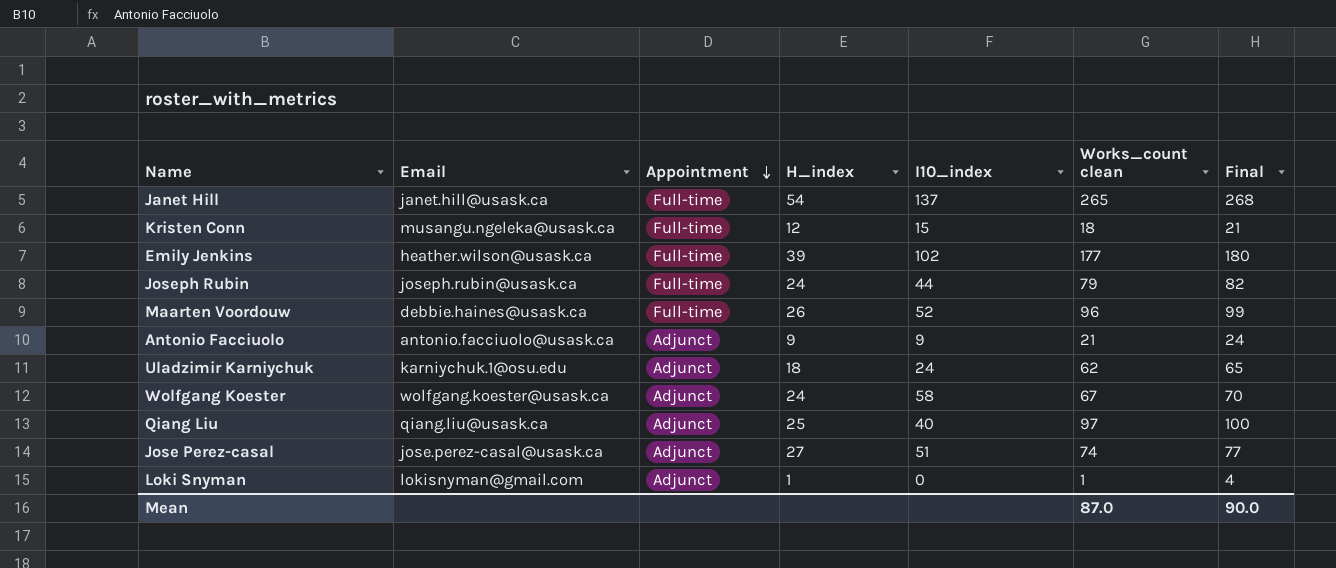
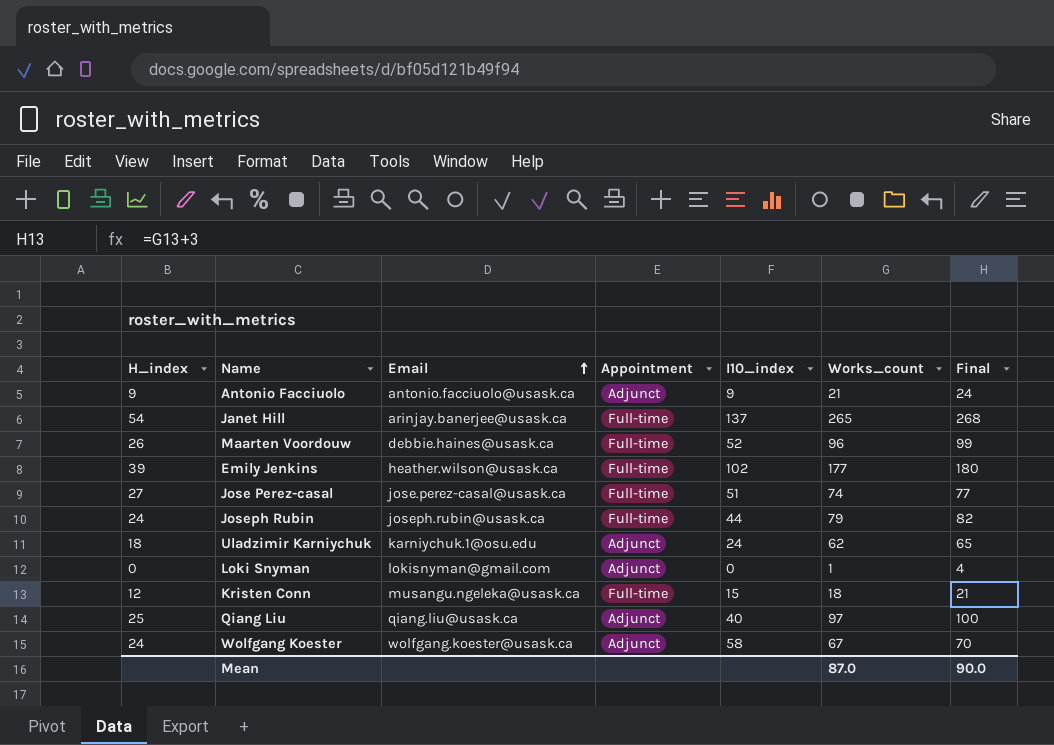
row order: Appointment descending -> Email ascending
column H_index | position: 4 -> 1
column name: Works_count clean -> Works_count
Janet Hill | Email: janet.hill@usask.ca -> arinjay.banerjee@usask.ca
Jose Perez-casal | Appointment: Adjunct -> Full-time
Loki Snyman | H_index: 1 -> 0

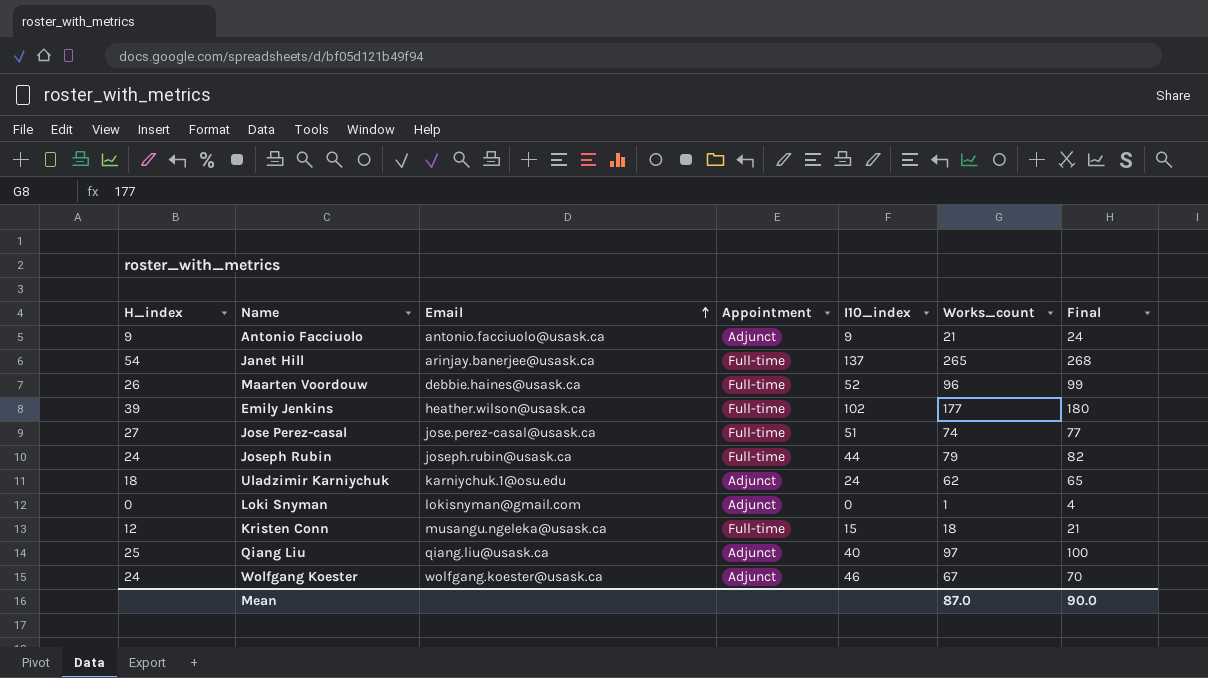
Wolfgang Koester | I10_index: 58 -> 46

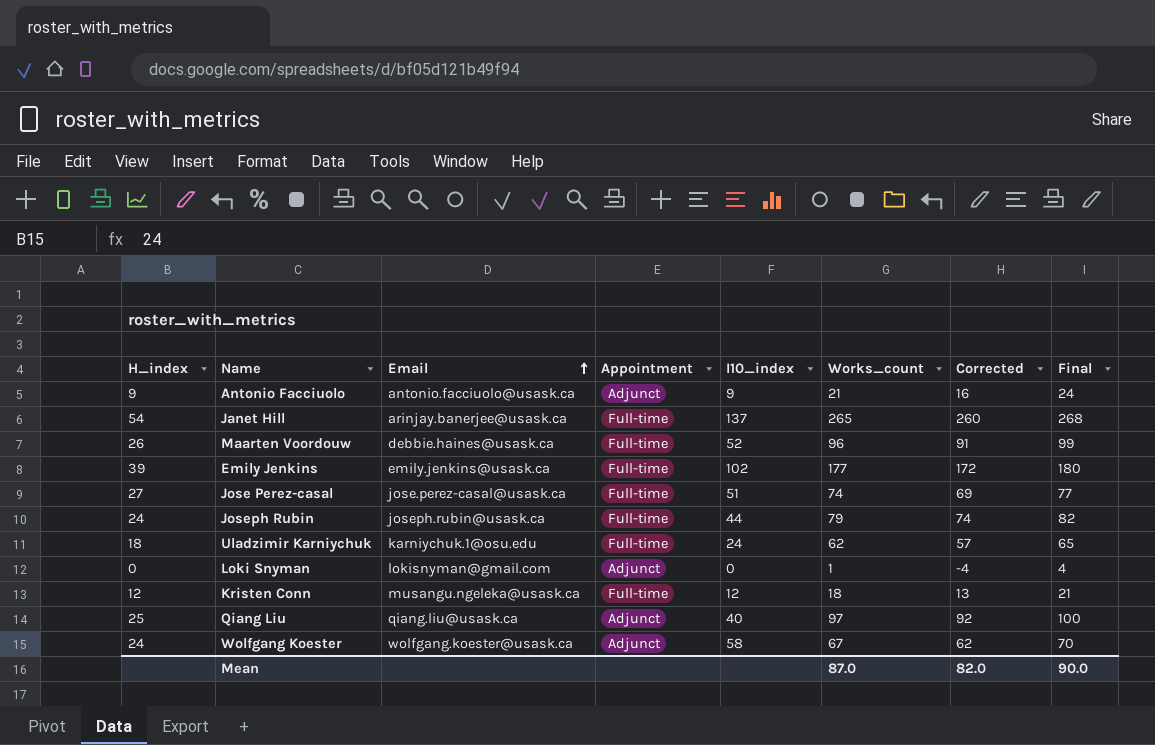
column Corrected | formula: none -> [Works_count] - 5
Emily Jenkins | Email: heather.wilson@usask.ca -> emily.jenkins@usask.ca
Uladzimir Karniychuk | Appointment: Adjunct -> Full-time
Kristen Conn | I10_index: 15 -> 12
Wolfgang Koester | I10_index: 46 -> 58

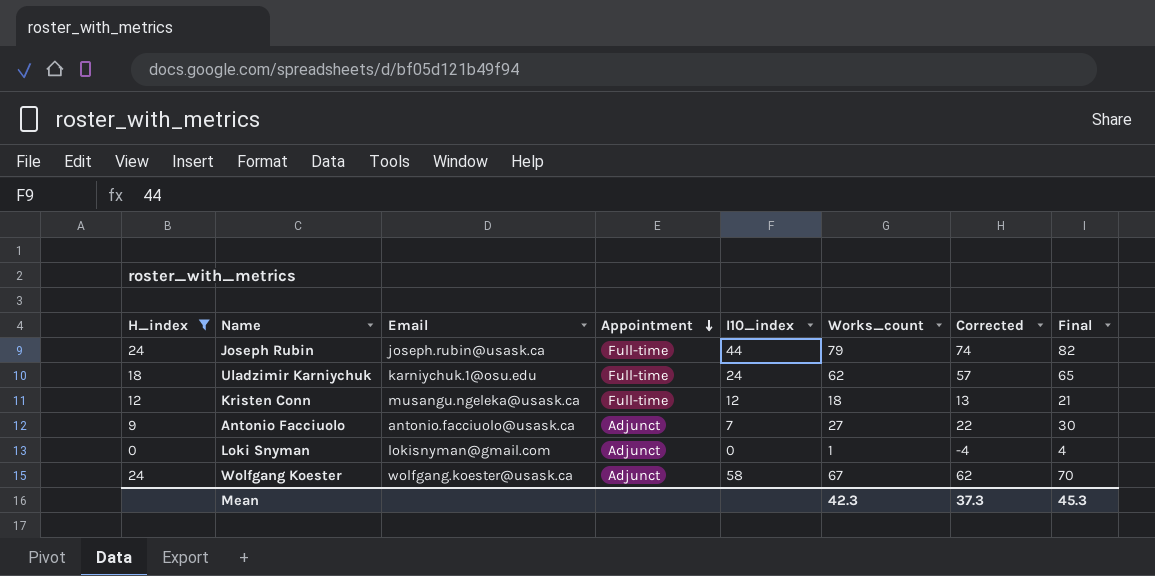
filter: none -> H_index <= 24
row order: Email ascending -> Appointment descending
Antonio Facciuolo | I10_index: 9 -> 7
Antonio Facciuolo | Works_count: 21 -> 27
Antonio Facciuolo | Corrected: 16 -> 22
Antonio Facciuolo | Final: 24 -> 30
Mean | Works_count: 87.0 -> 42.3
Mean | Corrected: 82.0 -> 37.3
Mean | Final: 90.0 -> 45.3

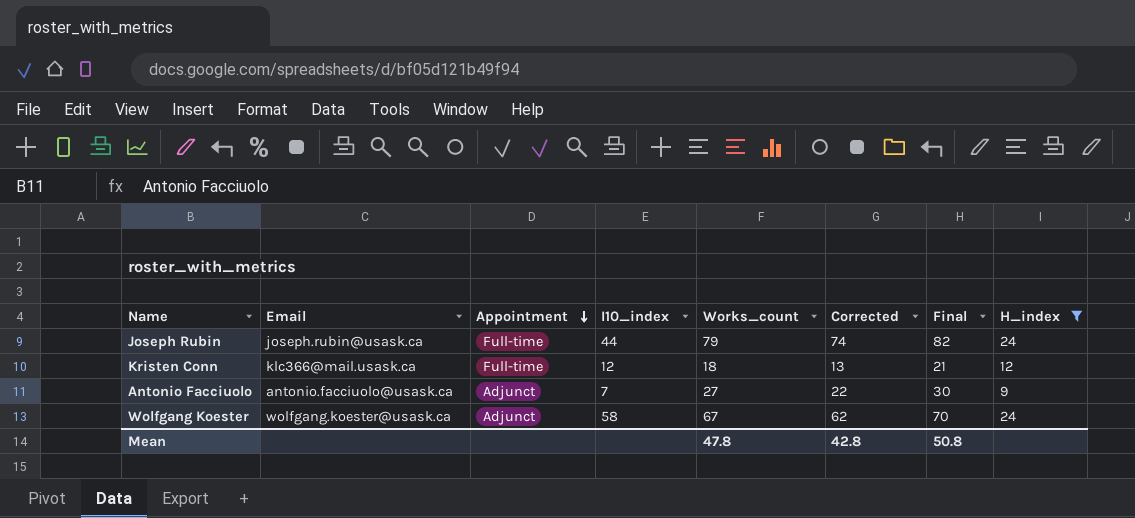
column H_index | position: 1 -> 8
row Uladzimir Karniychuk: 18 | karniychuk.1@osu.edu | Full-time | 24 | 62 | 57 | 65 -> none
row Loki Snyman: 0 | lokisnyman@gmail.com | Adjunct | 0 | 1 | -4 | 4 -> none
Kristen Conn | Email: musangu.ngeleka@usask.ca -> klc366@mail.usask.ca
Mean | Works_count: 42.3 -> 47.8
Mean | Corrected: 37.3 -> 42.8
Mean | Final: 45.3 -> 50.8

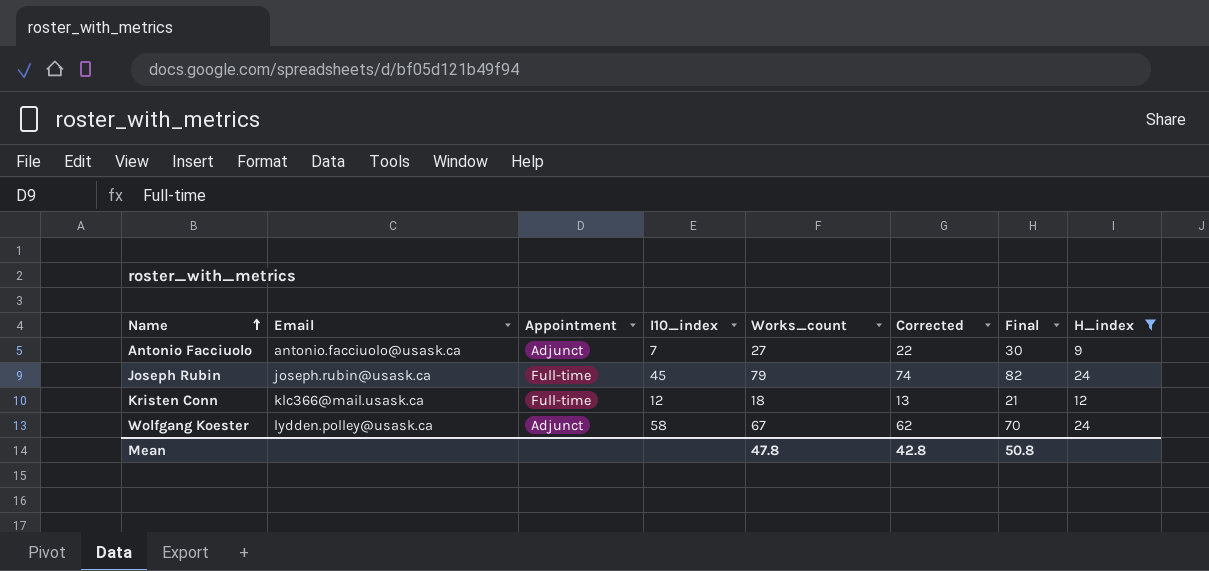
row order: Appointment descending -> Name ascending
Joseph Rubin | I10_index: 44 -> 45
Wolfgang Koester | Email: wolfgang.koester@usask.ca -> lydden.polley@usask.ca

